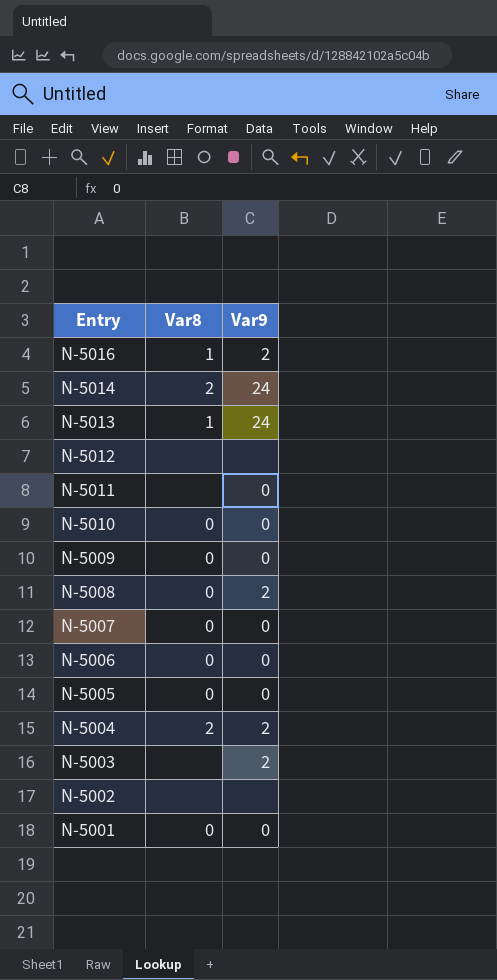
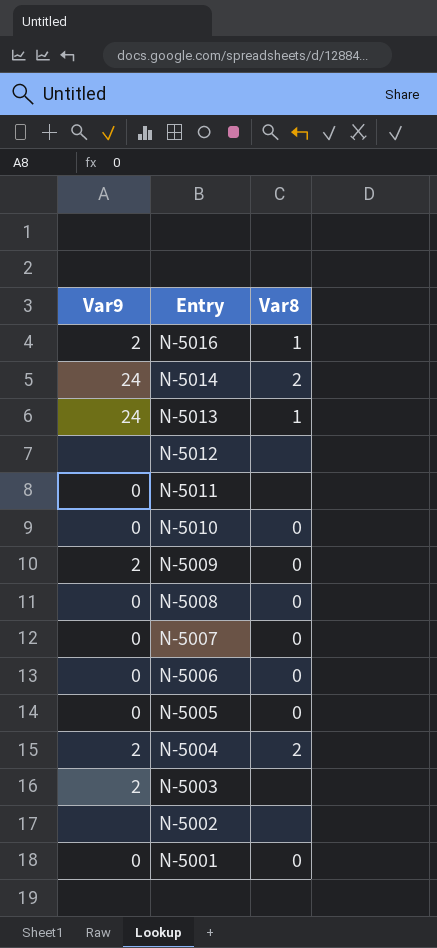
column Var9 | position: 3 -> 1
N-5009 | Var9: 0 -> 2
N-5008 | Var9: 2 -> 0

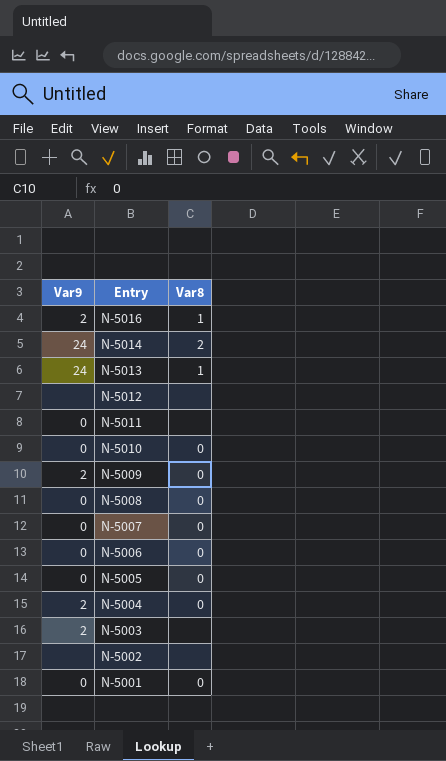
N-5004 | Var8: 2 -> 0

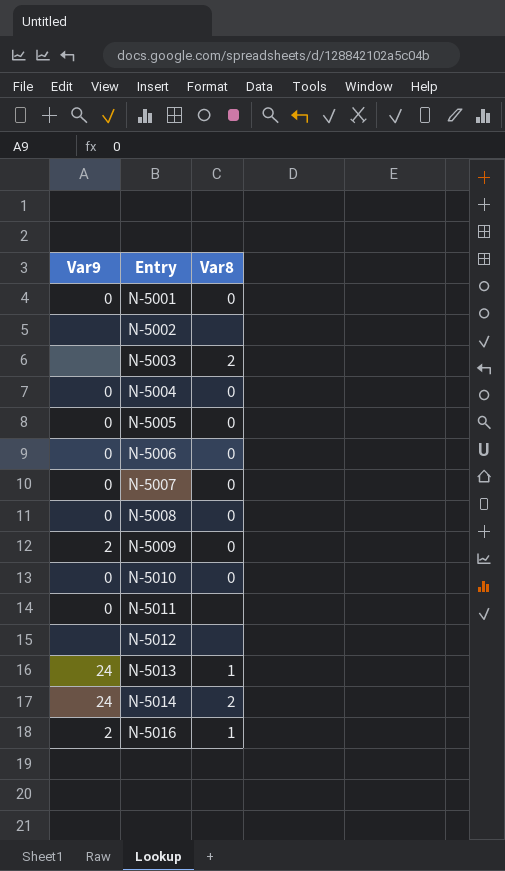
row order: Entry descending -> Entry ascending
N-5003 | Var9: 2 -> none
N-5003 | Var8: none -> 2
N-5004 | Var9: 2 -> 0

